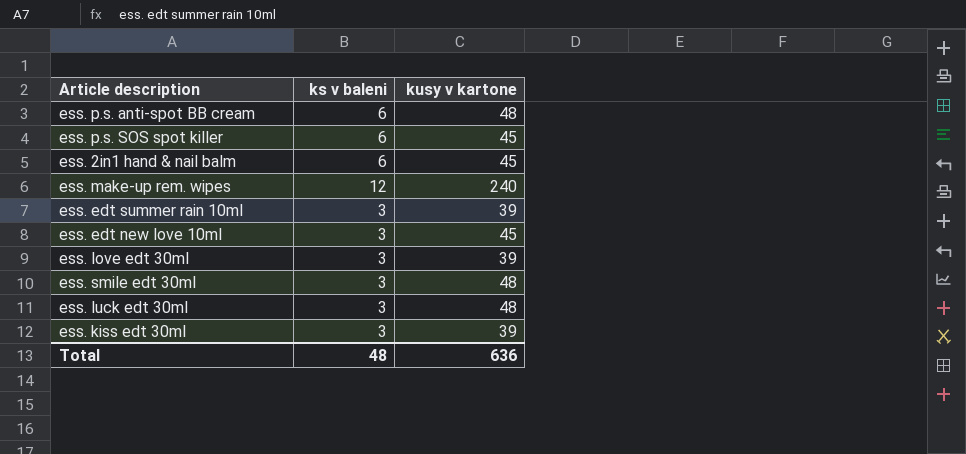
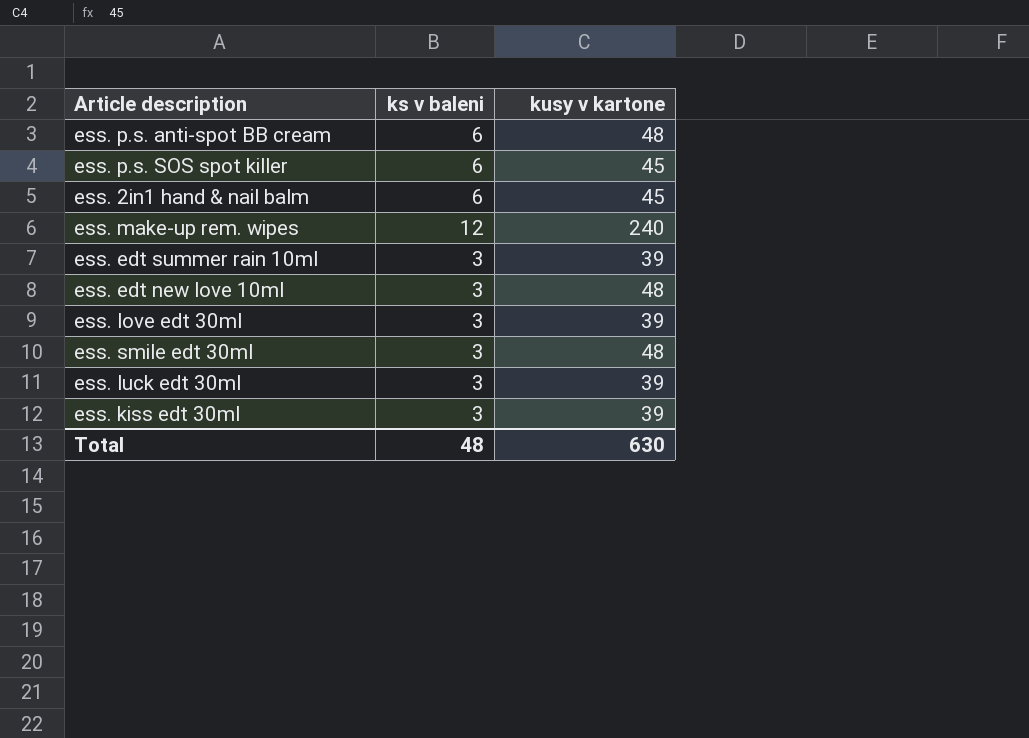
ess. edt new love 10ml | kusy v kartone: 45 -> 48
ess. luck edt 30ml | kusy v kartone: 48 -> 39
Total | kusy v kartone: 636 -> 630

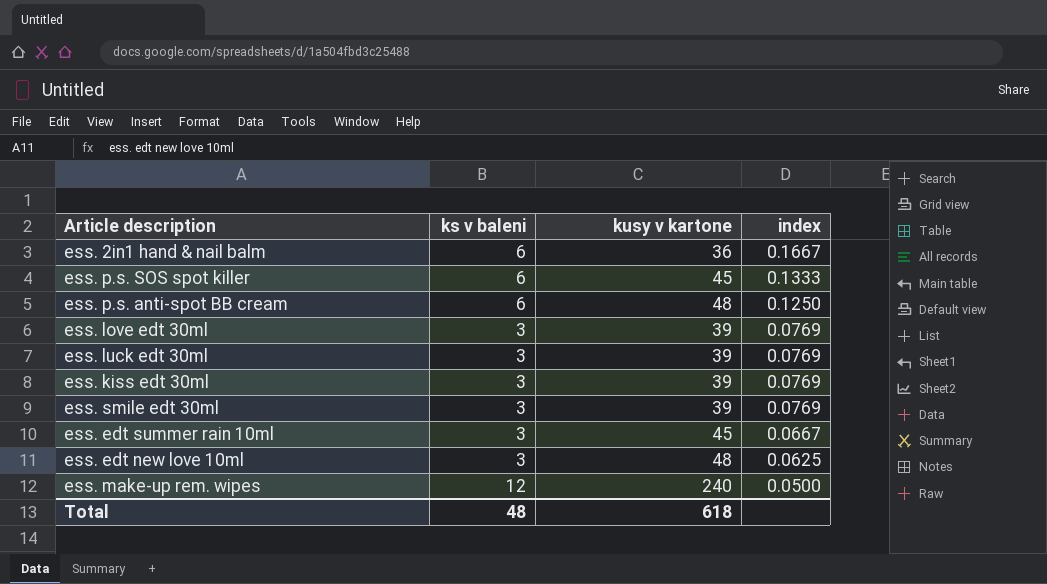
row order: none -> index descending
column index | formula: none -> [ks v baleni] / [kusy v kartone]
ess. 2in1 hand & nail balm | kusy v kartone: 45 -> 36
ess. smile edt 30ml | kusy v kartone: 48 -> 39
ess. edt summer rain 10ml | kusy v kartone: 39 -> 45
Total | kusy v kartone: 630 -> 618

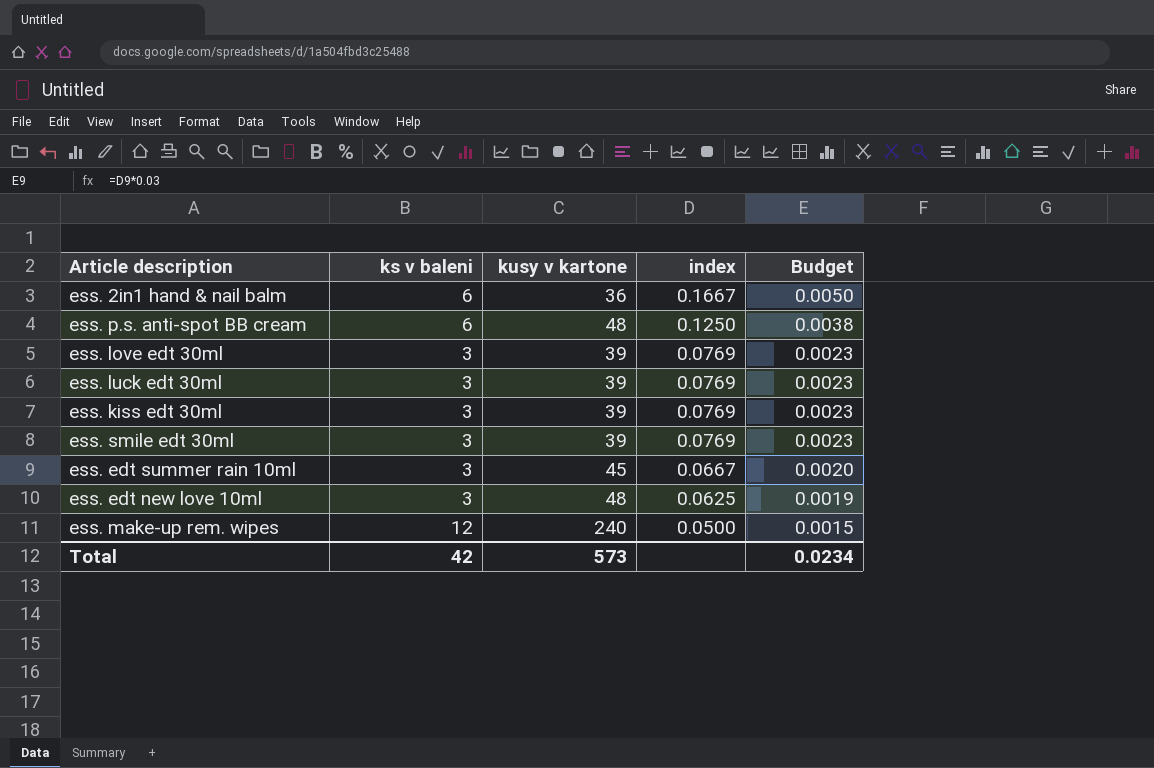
column Budget | formula: none -> [index] * 0.03
row ess. p.s. SOS spot killer: 6 | 45 | 0.1333 -> none
Total | ks v baleni: 48 -> 42
Total | kusy v kartone: 618 -> 573

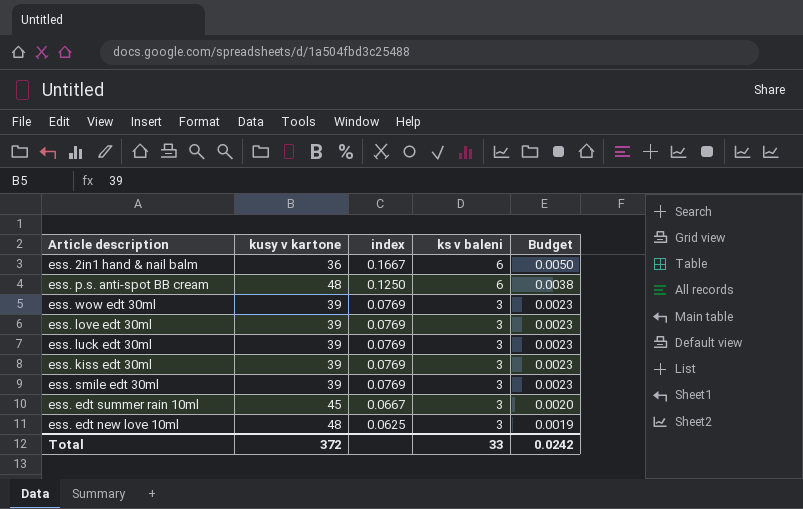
column ks v baleni | position: 2 -> 4
row ess. make-up rem. wipes: 12 | 240 | 0.0500 | 0.0015 -> none
row ess. wow edt 30ml: none -> 39 | 0.0769 | 3 | 0.0023
Total | kusy v kartone: 573 -> 372
Total | ks v baleni: 42 -> 33
Total | Budget: 0.0234 -> 0.0242

